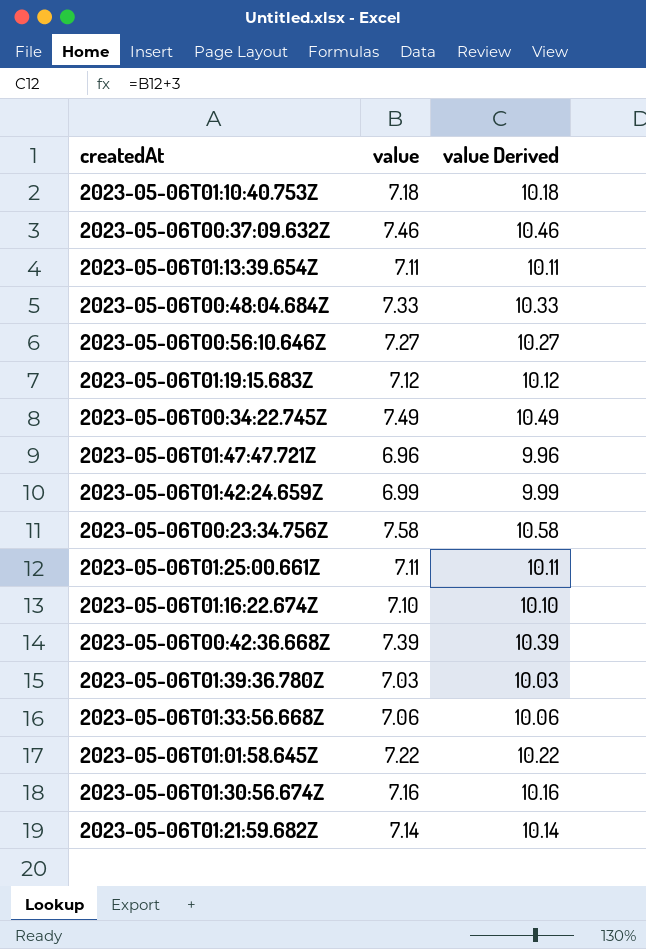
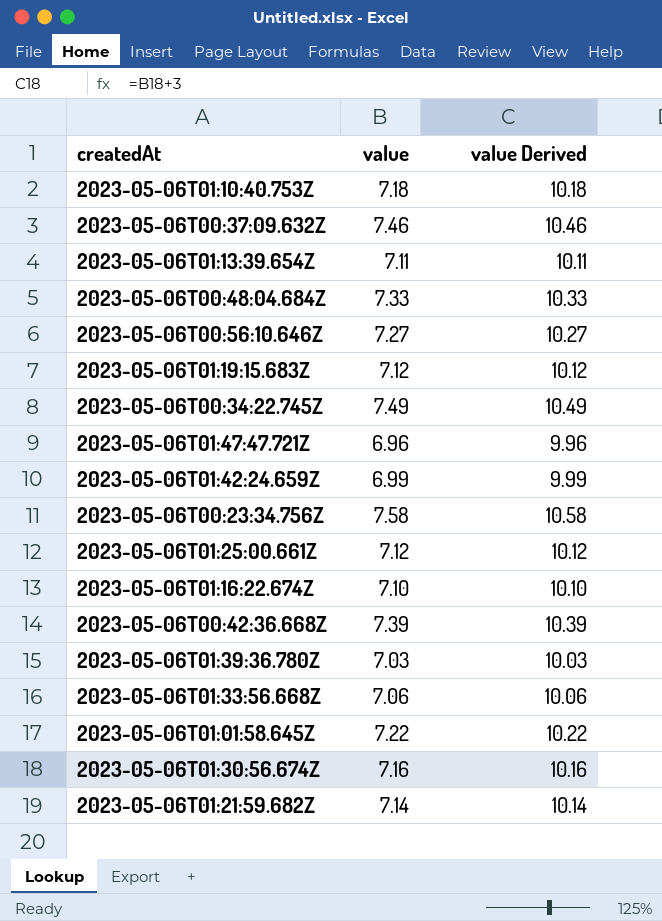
2023-05-06T01:25:00.661Z | value: 7.11 -> 7.12
2023-05-06T01:25:00.661Z | value Derived: 10.11 -> 10.12

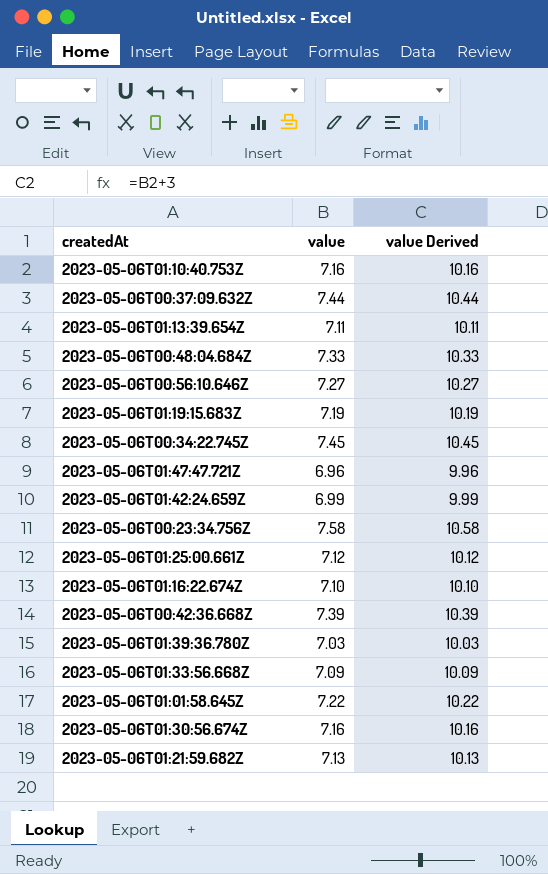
2023-05-06T01:10:40.753Z | value: 7.18 -> 7.16
2023-05-06T01:10:40.753Z | value Derived: 10.18 -> 10.16
2023-05-06T00:37:09.632Z | value: 7.46 -> 7.44
2023-05-06T00:37:09.632Z | value Derived: 10.46 -> 10.44
2023-05-06T01:19:15.683Z | value: 7.12 -> 7.19
2023-05-06T01:19:15.683Z | value Derived: 10.12 -> 10.19
2023-05-06T00:34:22.745Z | value: 7.49 -> 7.45
2023-05-06T00:34:22.745Z | value Derived: 10.49 -> 10.45
2023-05-06T01:33:56.668Z | value: 7.06 -> 7.09
2023-05-06T01:33:56.668Z | value Derived: 10.06 -> 10.09
2023-05-06T01:21:59.682Z | value: 7.14 -> 7.13
2023-05-06T01:21:59.682Z | value Derived: 10.14 -> 10.13

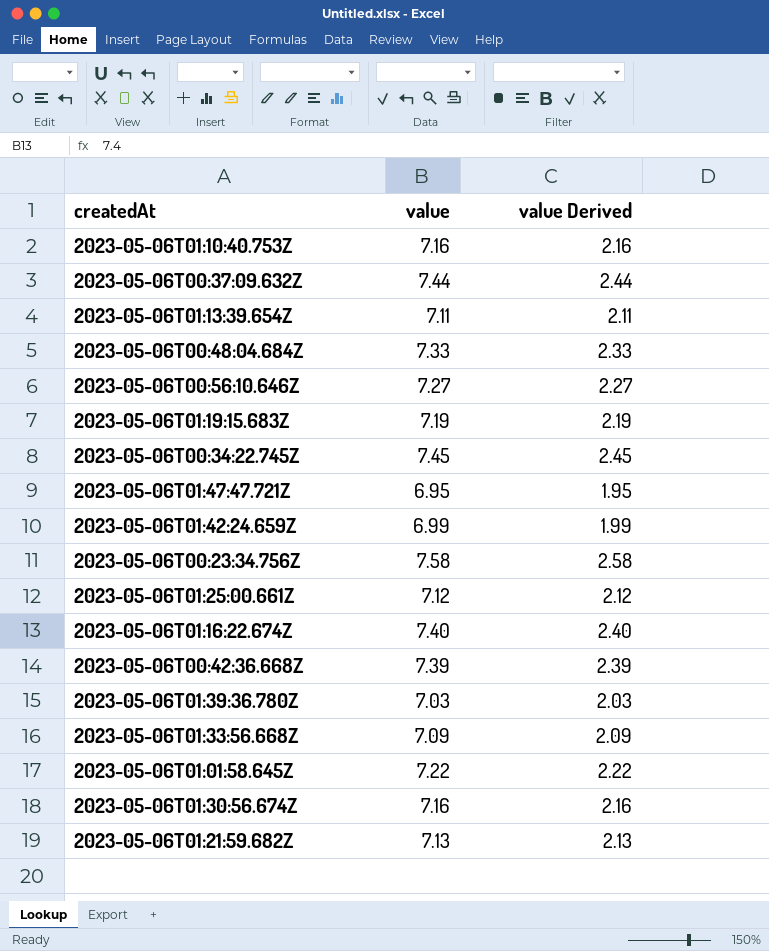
column value Derived | formula: [value] + 3 -> [value] - 5
2023-05-06T01:47:47.721Z | value: 6.96 -> 6.95
2023-05-06T01:16:22.674Z | value: 7.10 -> 7.40

